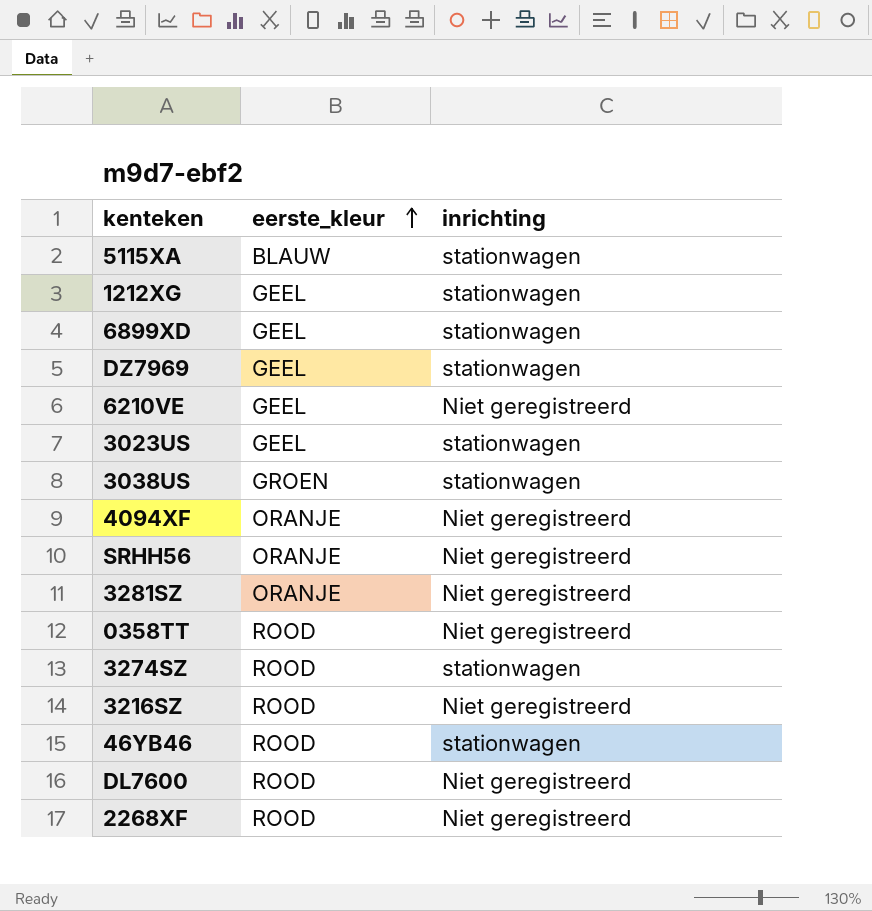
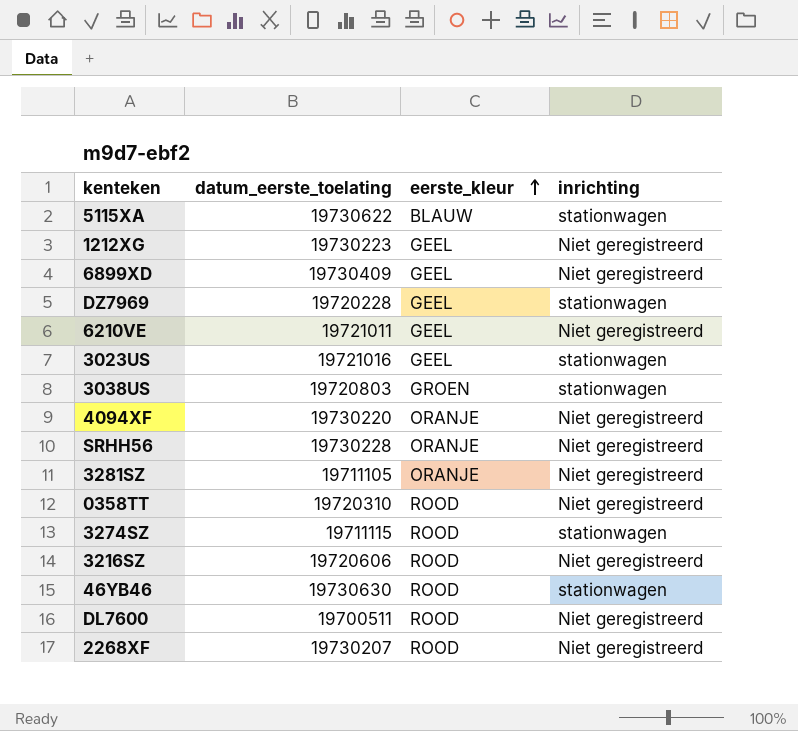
column datum_eerste_toelating | position: none -> 2
1212XG | inrichting: stationwagen -> Niet geregistreerd
6899XD | inrichting: stationwagen -> Niet geregistreerd

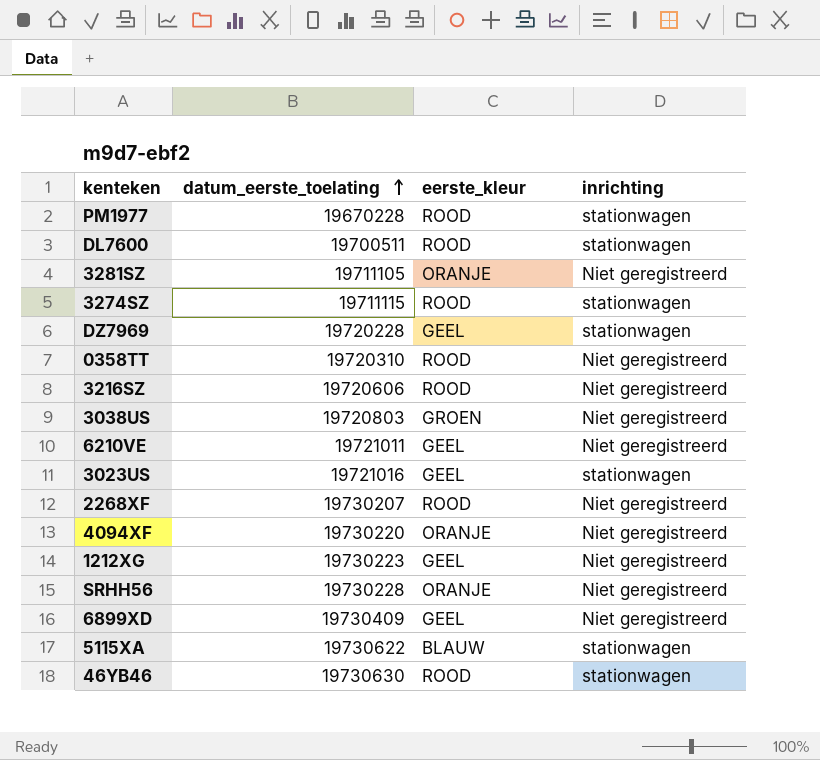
row order: eerste_kleur ascending -> datum_eerste_toelating ascending
row PM1977: none -> 19670228 | ROOD | stationwagen
DL7600 | inrichting: Niet geregistreerd -> stationwagen
3038US | inrichting: stationwagen -> Niet geregistreerd

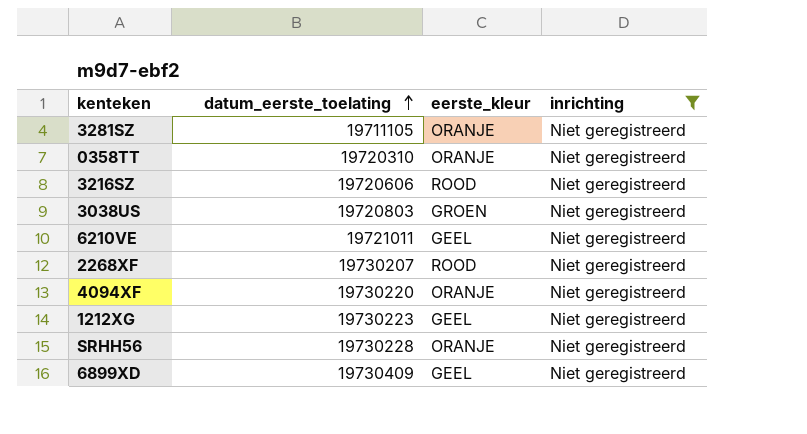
filter: none -> inrichting = Niet geregistreerd
0358TT | eerste_kleur: ROOD -> ORANJE

